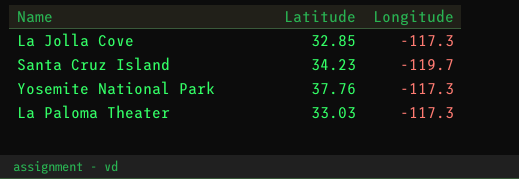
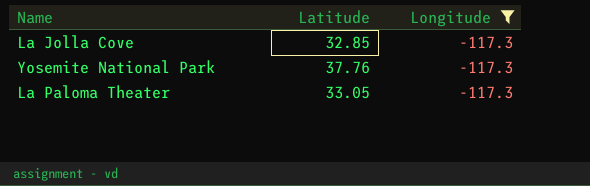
filter: none -> Longitude = -117.3
La Paloma Theater | Latitude: 33.03 -> 33.05

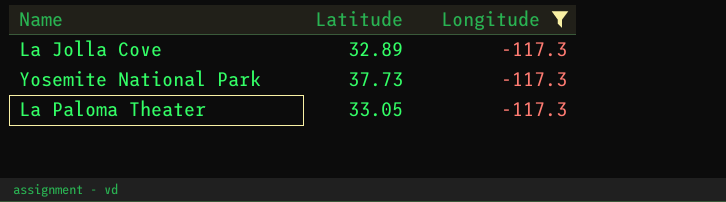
La Jolla Cove | Latitude: 32.85 -> 32.89
Yosemite National Park | Latitude: 37.76 -> 37.73

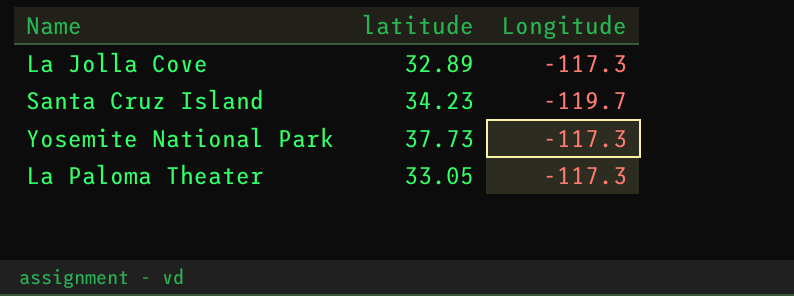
filter: Longitude = -117.3 -> none
column name: Latitude -> latitude

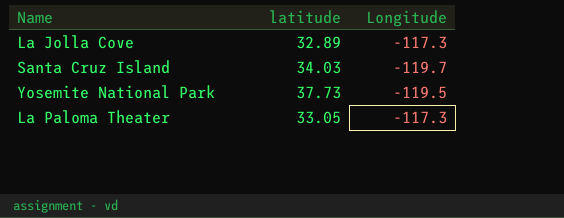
Santa Cruz Island | latitude: 34.23 -> 34.03
Yosemite National Park | Longitude: -117.3 -> -119.5

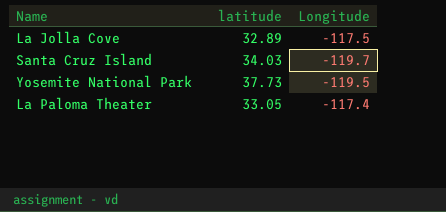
La Jolla Cove | Longitude: -117.3 -> -117.5
La Paloma Theater | Longitude: -117.3 -> -117.4

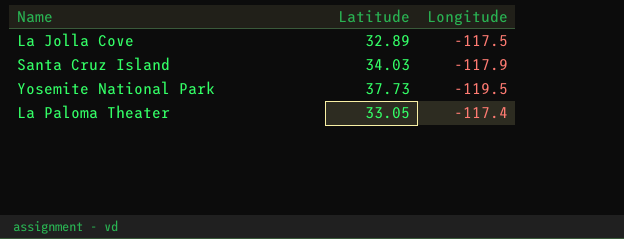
column name: latitude -> Latitude
Santa Cruz Island | Longitude: -119.7 -> -117.9

